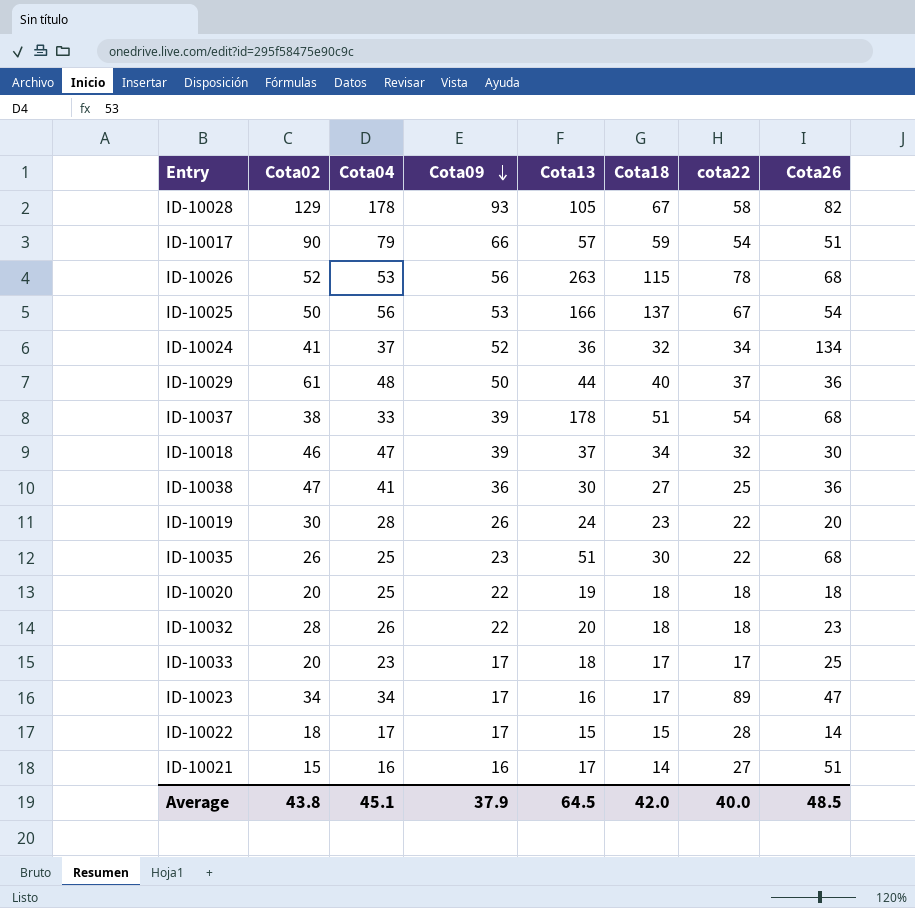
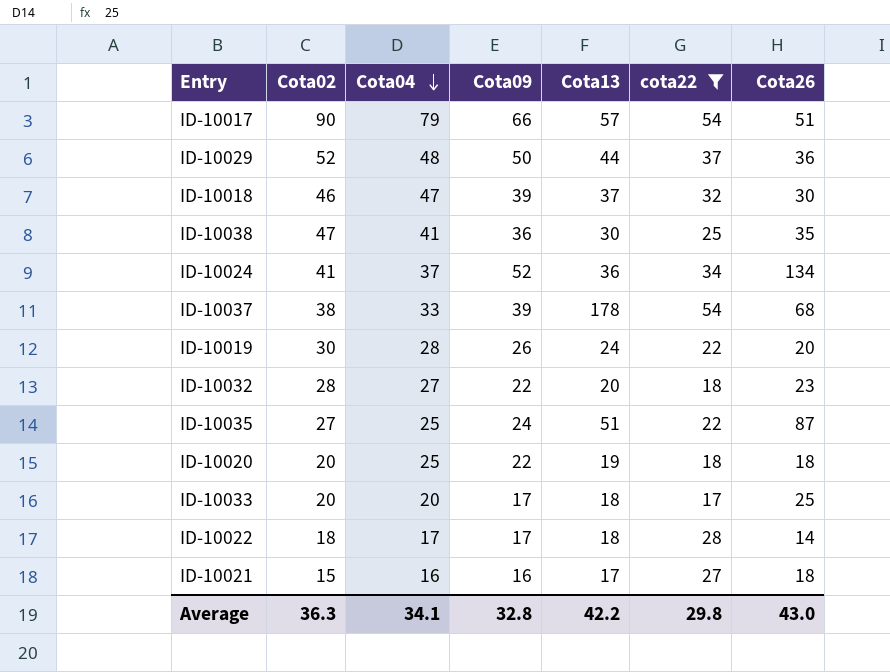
filter: none -> cota22 <= 54
row order: Cota09 descending -> Cota04 descending
column Cota18 | position: 6 -> none
ID-10029 | Cota02: 61 -> 52
ID-10038 | Cota26: 36 -> 35
ID-10032 | Cota04: 26 -> 27
ID-10035 | Cota02: 26 -> 27
ID-10035 | Cota09: 23 -> 24
ID-10035 | Cota26: 68 -> 87
ID-10033 | Cota04: 23 -> 20
ID-10022 | Cota13: 15 -> 18
ID-10021 | Cota26: 51 -> 18
Average | Cota02: 43.8 -> 36.3
Average | Cota04: 45.1 -> 34.1
Average | Cota09: 37.9 -> 32.8
Average | Cota13: 64.5 -> 42.2
Average | cota22: 40.0 -> 29.8
Average | Cota26: 48.5 -> 43.0

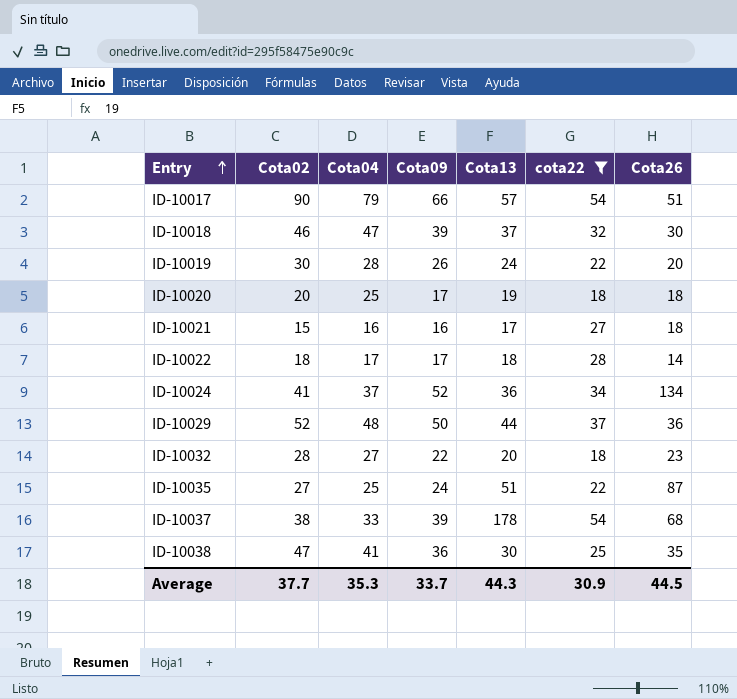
row order: Cota04 descending -> Entry ascending
row ID-10033: 20 | 20 | 17 | 18 | 17 | 25 -> none
ID-10020 | Cota09: 22 -> 17
Average | Cota02: 36.3 -> 37.7
Average | Cota04: 34.1 -> 35.3
Average | Cota09: 32.8 -> 33.7
Average | Cota13: 42.2 -> 44.3
Average | cota22: 29.8 -> 30.9
Average | Cota26: 43.0 -> 44.5

